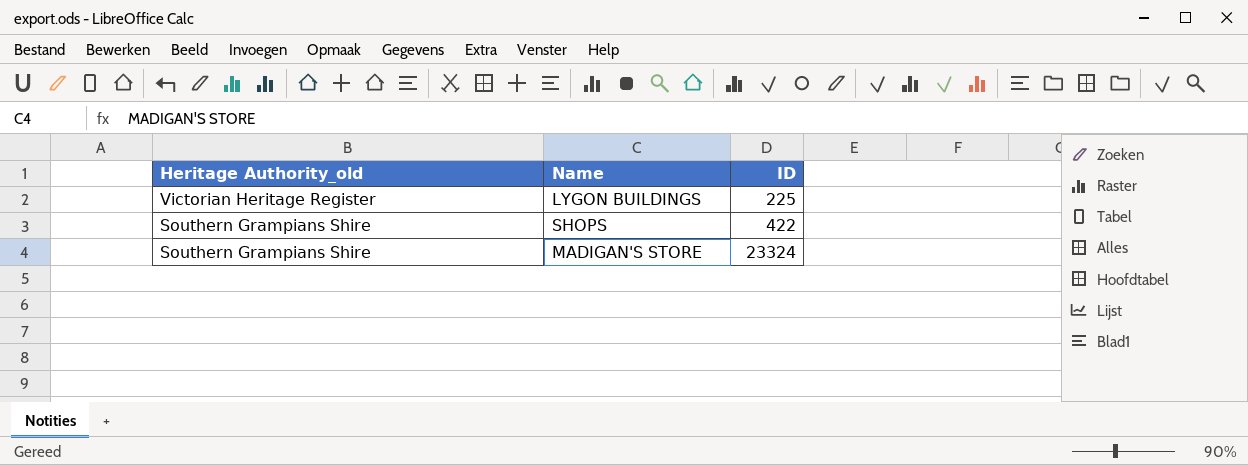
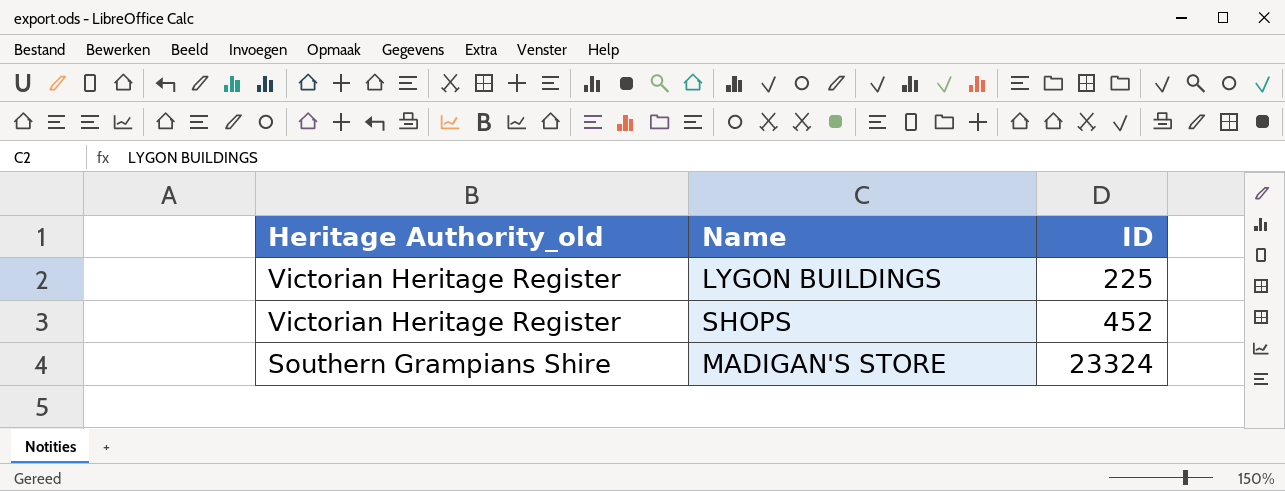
SHOPS | Heritage Authority_old: Southern Grampians Shire -> Victorian Heritage Register
SHOPS | ID: 422 -> 452

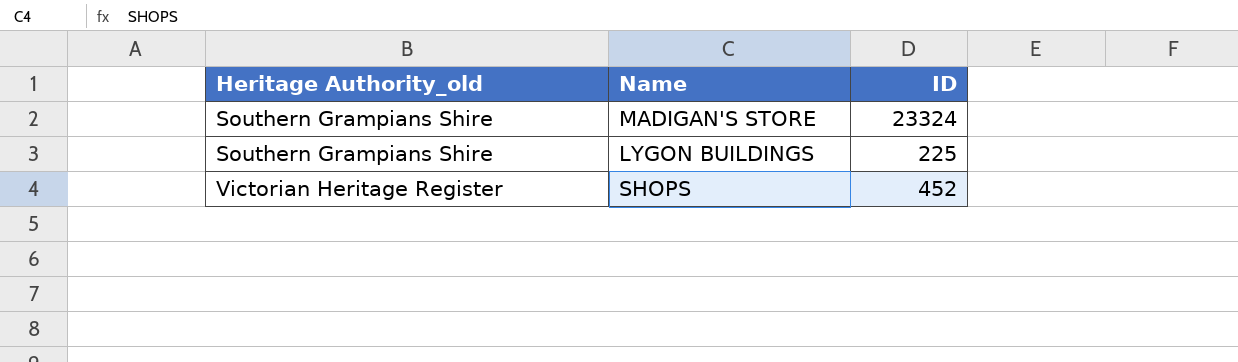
row order: Heritage Authority_old descending -> Heritage Authority_old ascending
LYGON BUILDINGS | Heritage Authority_old: Victorian Heritage Register -> Southern Grampians Shire

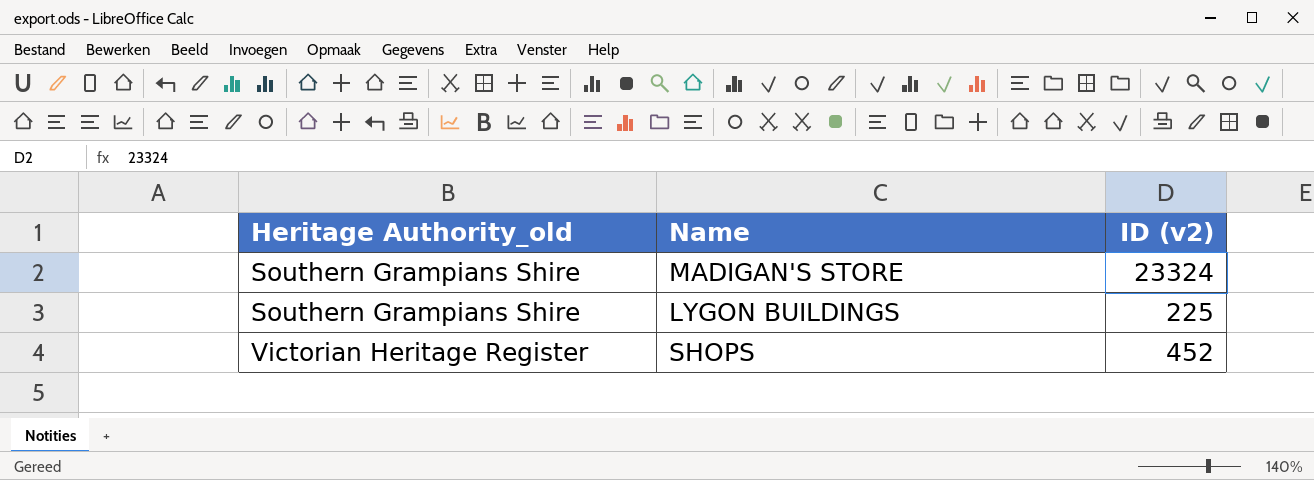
column name: ID -> ID (v2)

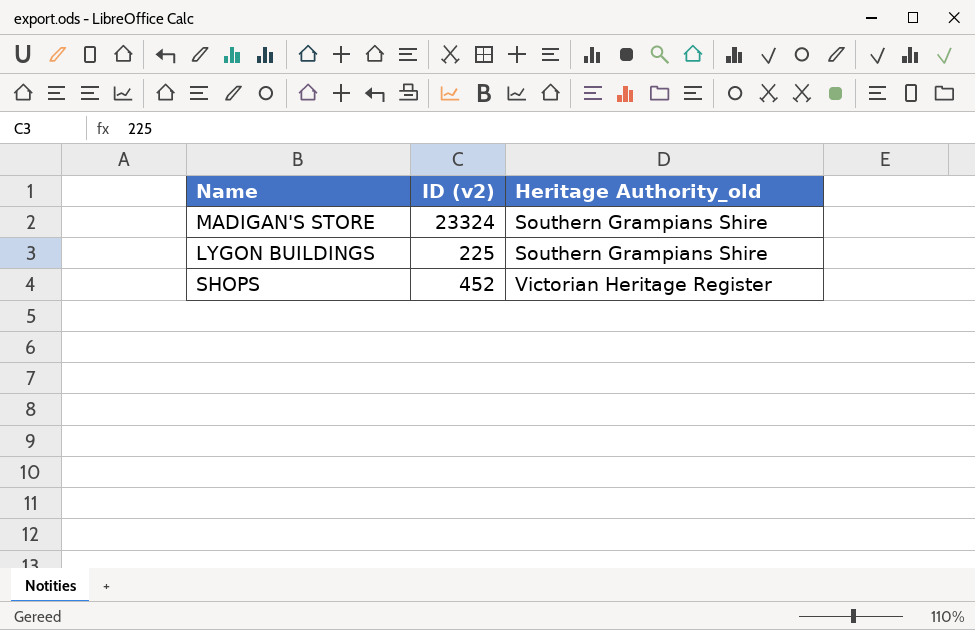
column Heritage Authority_old | position: 1 -> 3

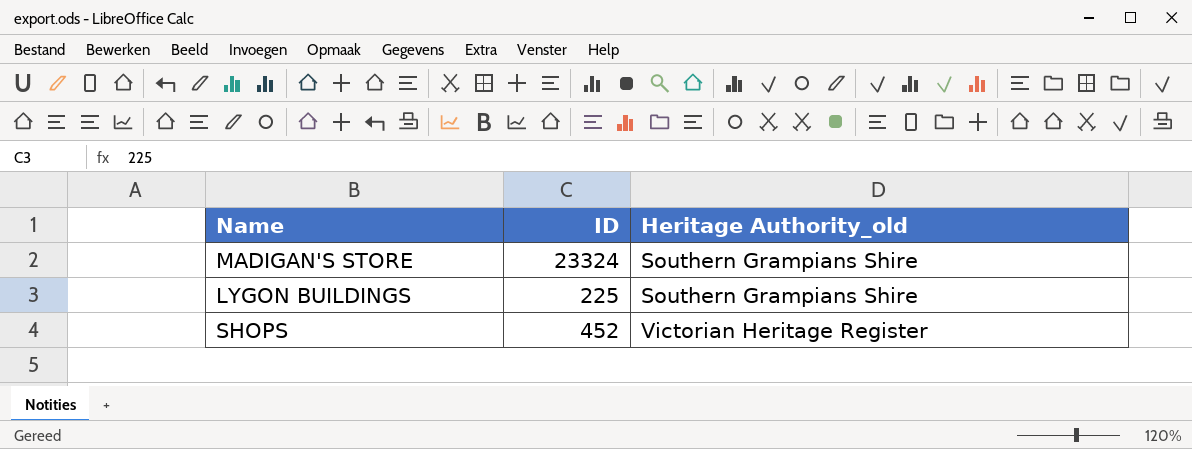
column name: ID (v2) -> ID

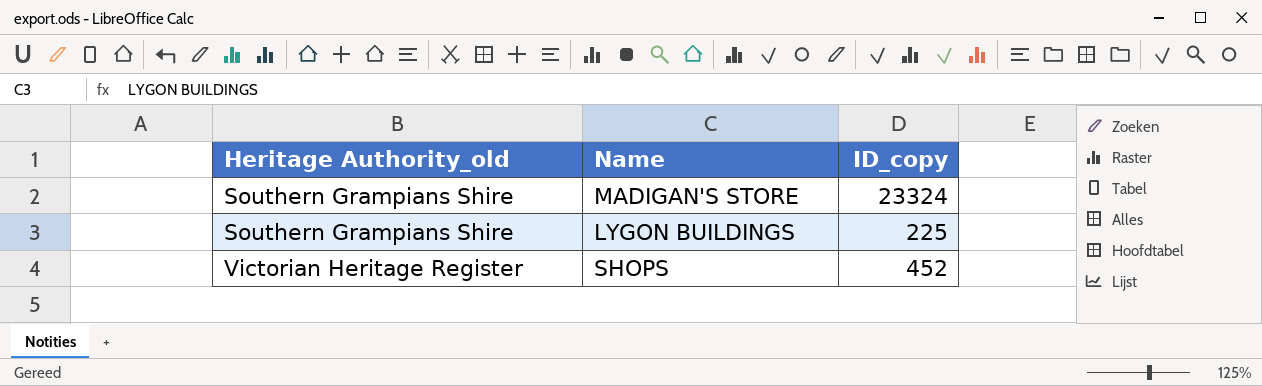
column Heritage Authority_old | position: 3 -> 1
column name: ID -> ID_copy

